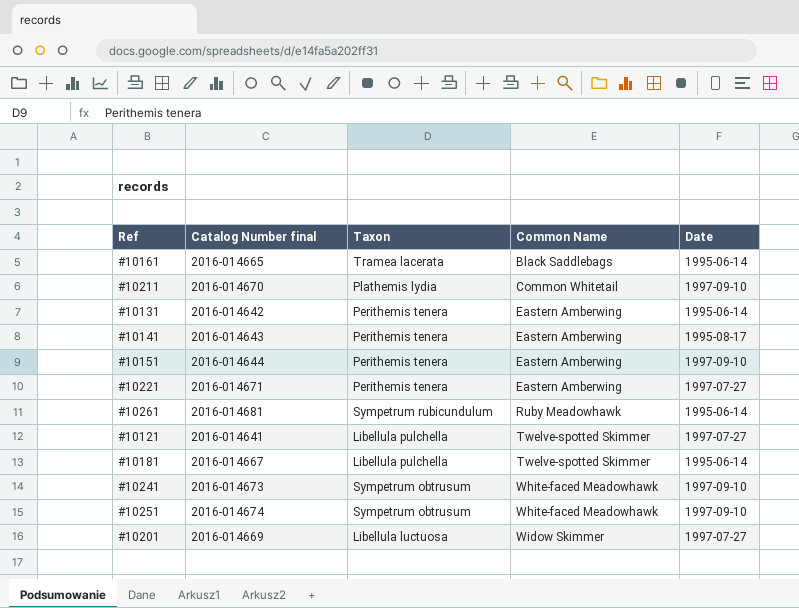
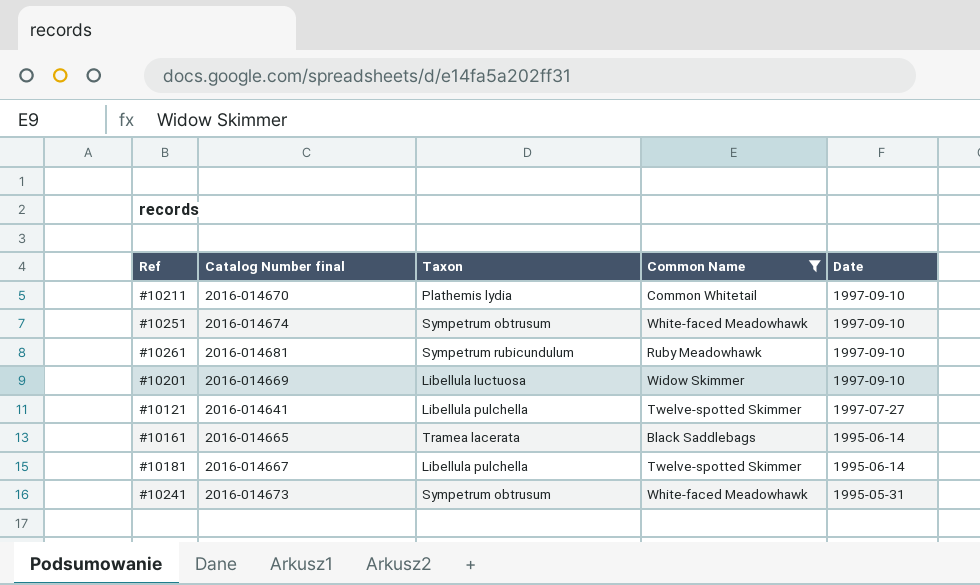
filter: none -> Common Name != Eastern Amberwing
row order: Common Name ascending -> Date descending
#10261 | Date: 1995-06-14 -> 1997-09-10
#10201 | Date: 1997-07-27 -> 1997-09-10
#10241 | Date: 1997-09-10 -> 1995-05-31

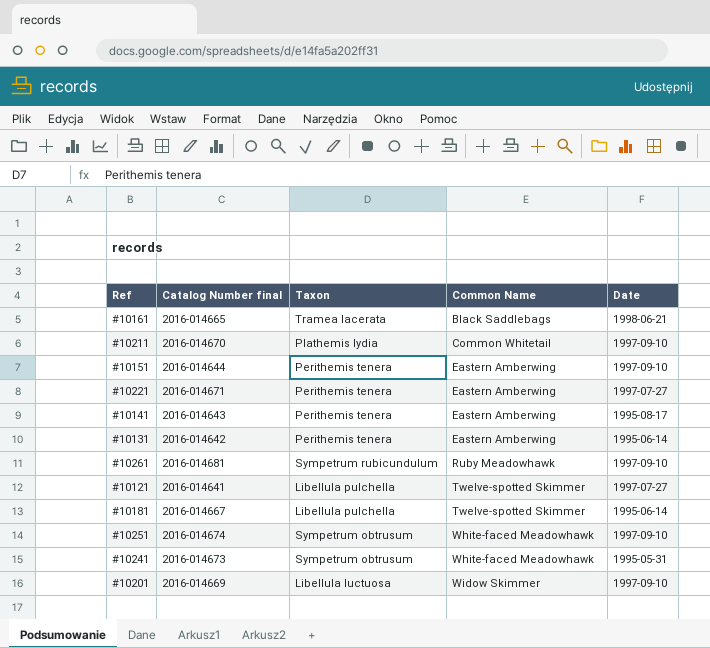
filter: Common Name != Eastern Amberwing -> none
row order: Date descending -> Common Name ascending
#10161 | Date: 1995-06-14 -> 1998-06-21

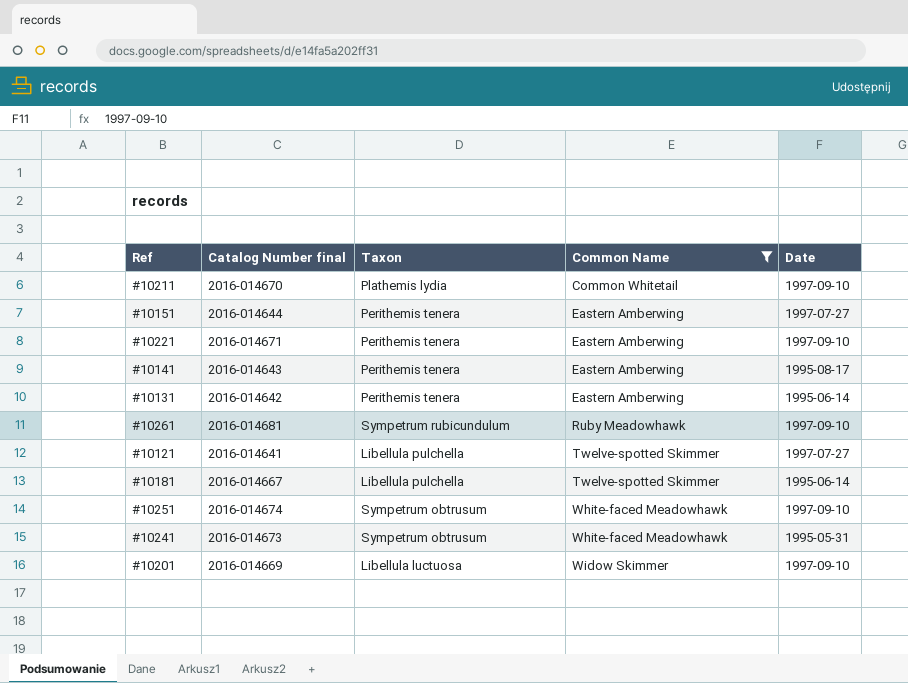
filter: none -> Common Name != Black Saddlebags
#10151 | Date: 1997-09-10 -> 1997-07-27
#10221 | Date: 1997-07-27 -> 1997-09-10

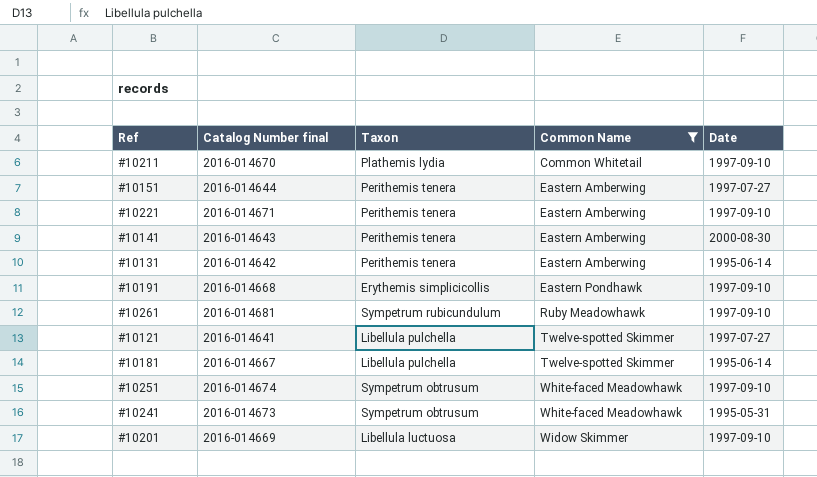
#10141 | Date: 1995-08-17 -> 2000-08-30
row #10191: none -> 2016-014668 | Erythemis simplicicollis | Eastern Pondhawk | 1997-09-10

